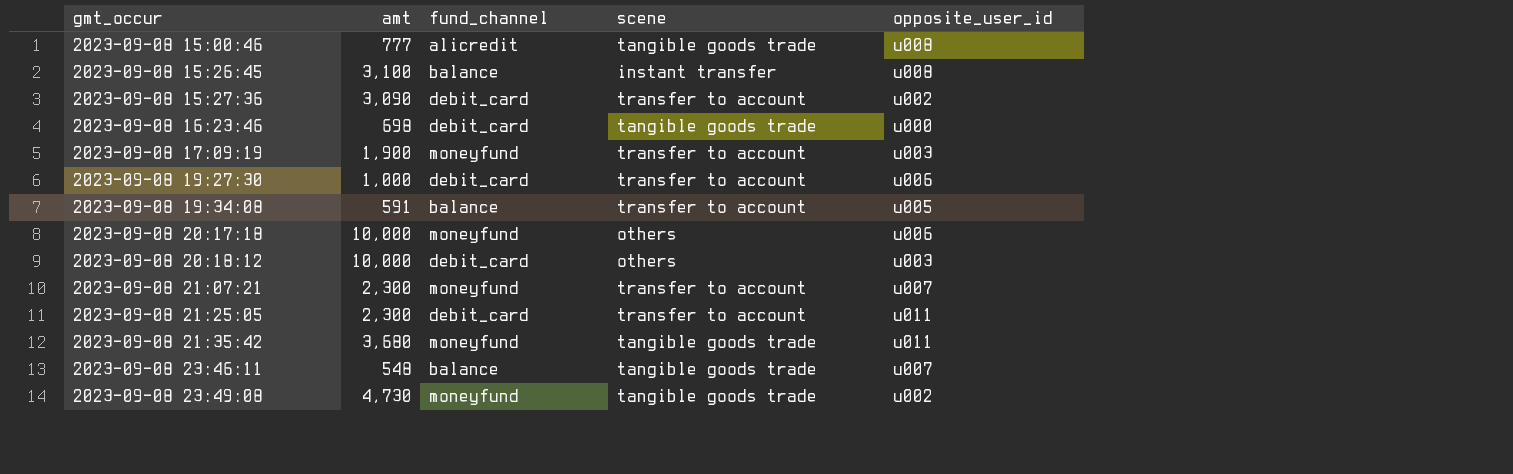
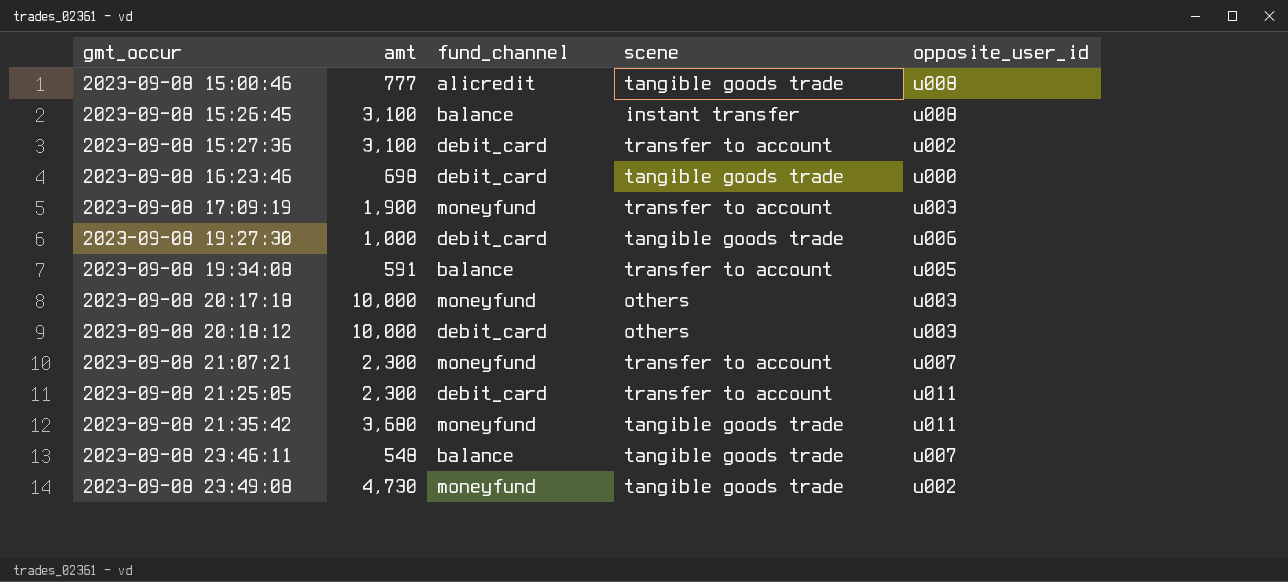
2023-09-08 15:27:36 | amt: 3,090 -> 3,100
2023-09-08 19:27:30 | scene: transfer to account -> tangible goods trade
2023-09-08 20:17:18 | opposite_user_id: u006 -> u003

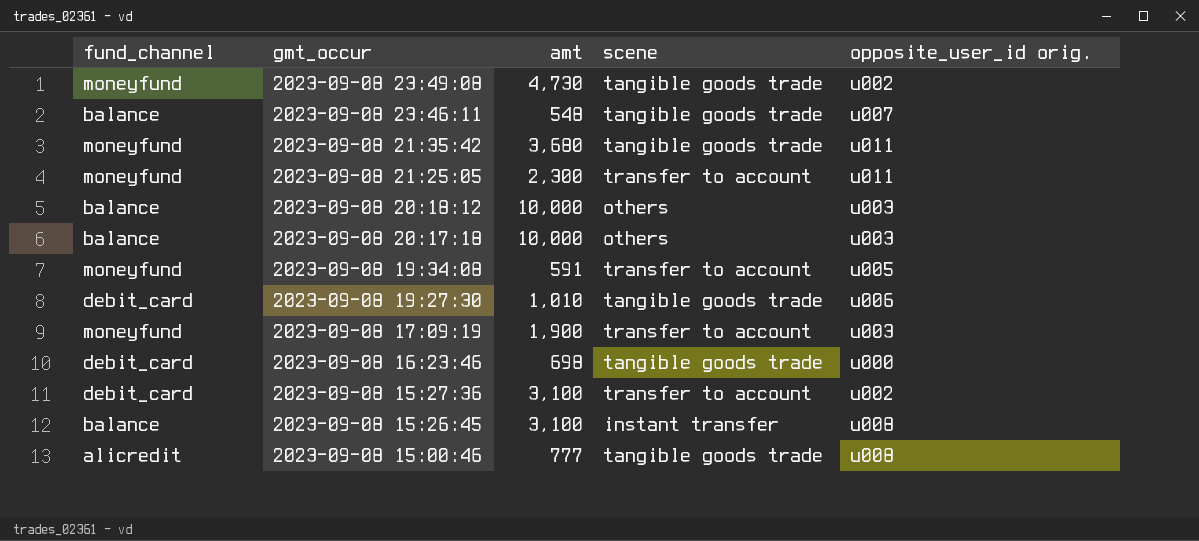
row order: gmt_occur ascending -> gmt_occur descending
column fund_channel | position: 3 -> 1
column name: opposite_user_id -> opposite_user_id orig.
row 2023-09-08 21:07:21: 2,300 | moneyfund | transfer to account | u007 -> none
2023-09-08 21:25:05 | fund_channel: debit_card -> moneyfund
2023-09-08 20:18:12 | fund_channel: debit_card -> balance
2023-09-08 20:17:18 | fund_channel: moneyfund -> balance
2023-09-08 19:34:08 | fund_channel: balance -> moneyfund
2023-09-08 19:27:30 | amt: 1,000 -> 1,010

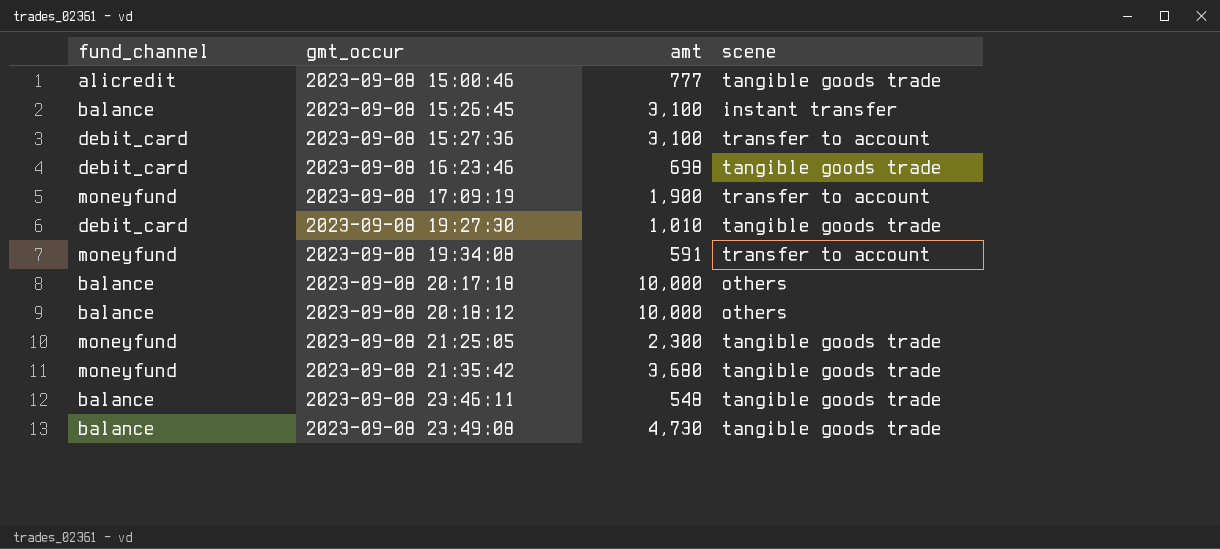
row order: gmt_occur descending -> gmt_occur ascending
column opposite_user_id orig. | position: 5 -> none
2023-09-08 21:25:05 | scene: transfer to account -> tangible goods trade
2023-09-08 23:49:08 | fund_channel: moneyfund -> balance

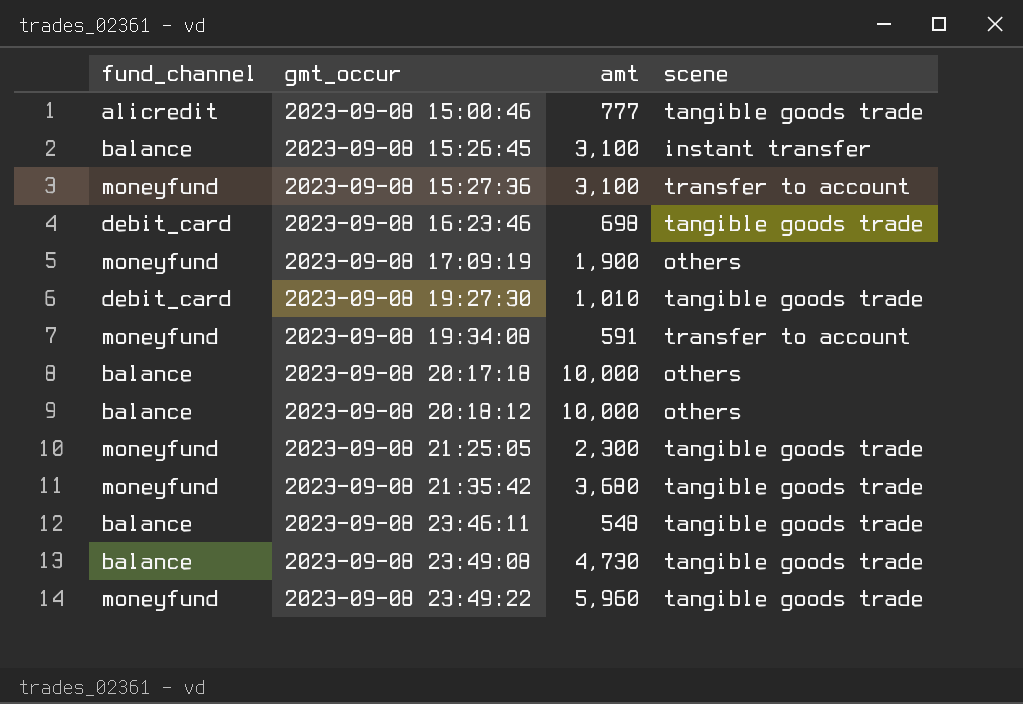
2023-09-08 15:27:36 | fund_channel: debit_card -> moneyfund
2023-09-08 17:09:19 | scene: transfer to account -> others
row 2023-09-08 23:49:22: none -> moneyfund | 5,960 | tangible goods trade

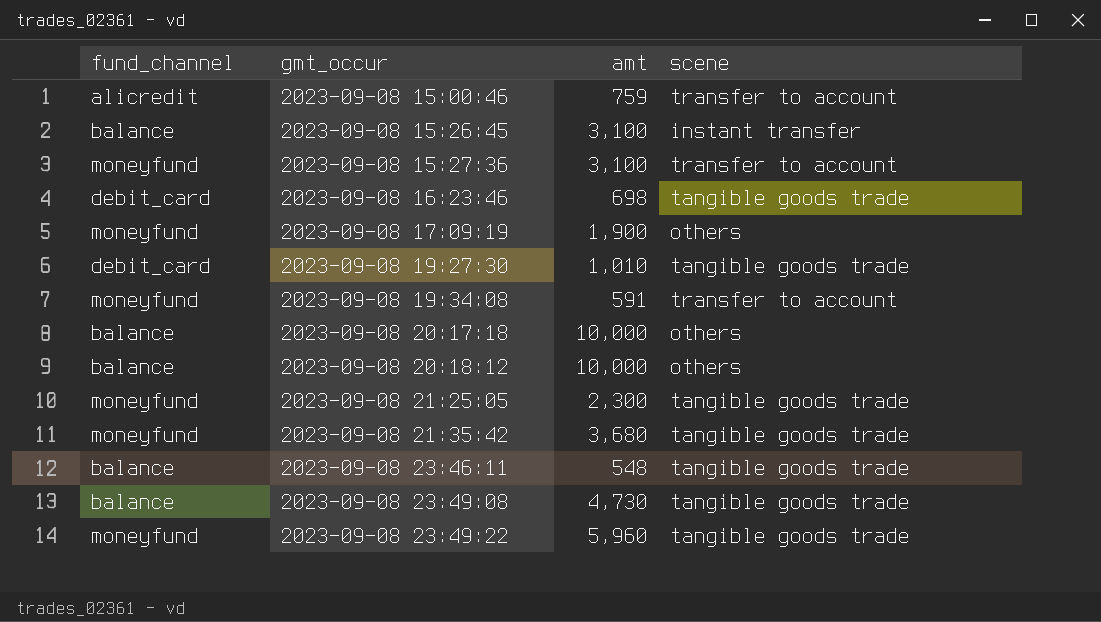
2023-09-08 15:00:46 | amt: 777 -> 759
2023-09-08 15:00:46 | scene: tangible goods trade -> transfer to account

